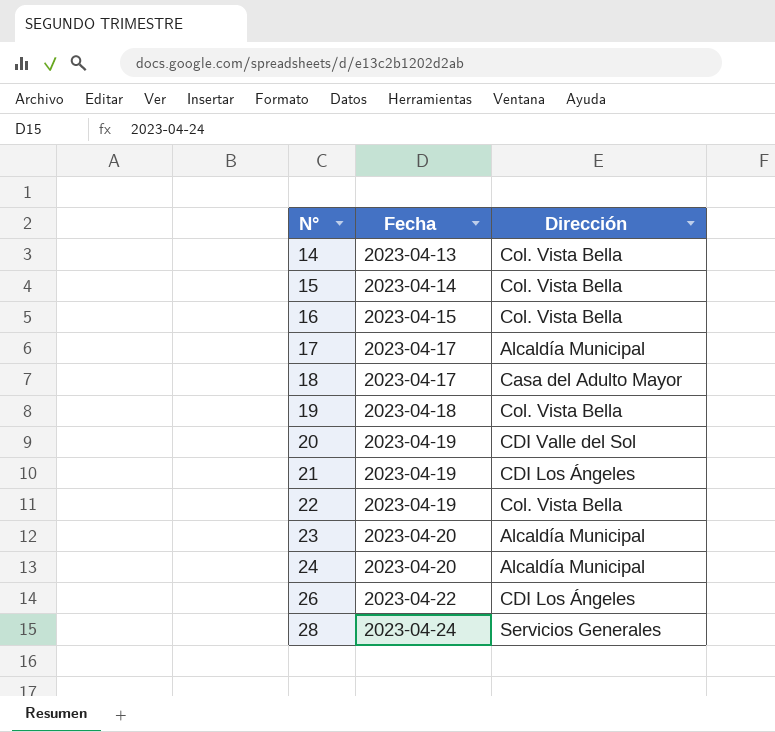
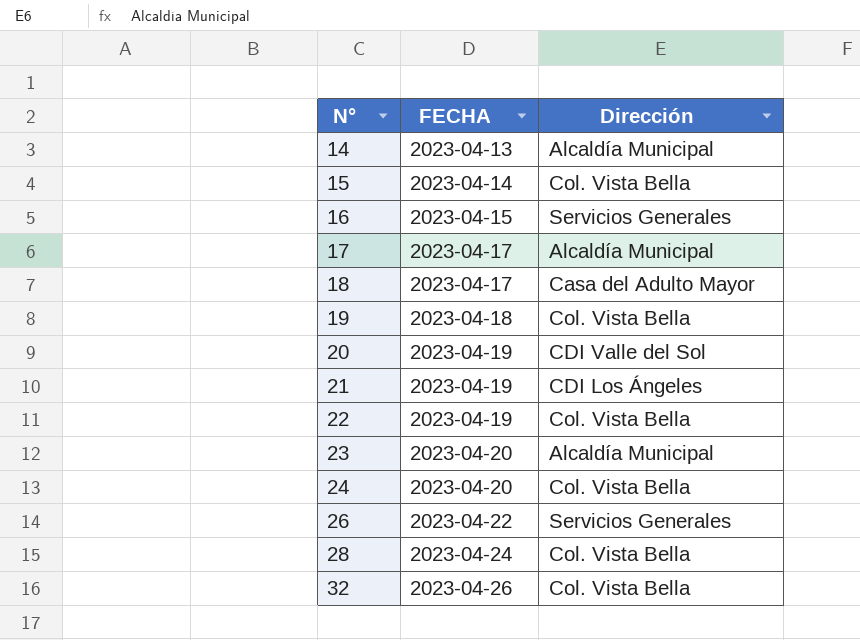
column name: Fecha -> FECHA
14 | Dirección: Col. Vista Bella -> Alcaldía Municipal
16 | Dirección: Col. Vista Bella -> Servicios Generales
24 | Dirección: Alcaldía Municipal -> Col. Vista Bella
26 | Dirección: CDI Los Ángeles -> Servicios Generales
28 | Dirección: Servicios Generales -> Col. Vista Bella
row 32: none -> 2023-04-26 | Col. Vista Bella

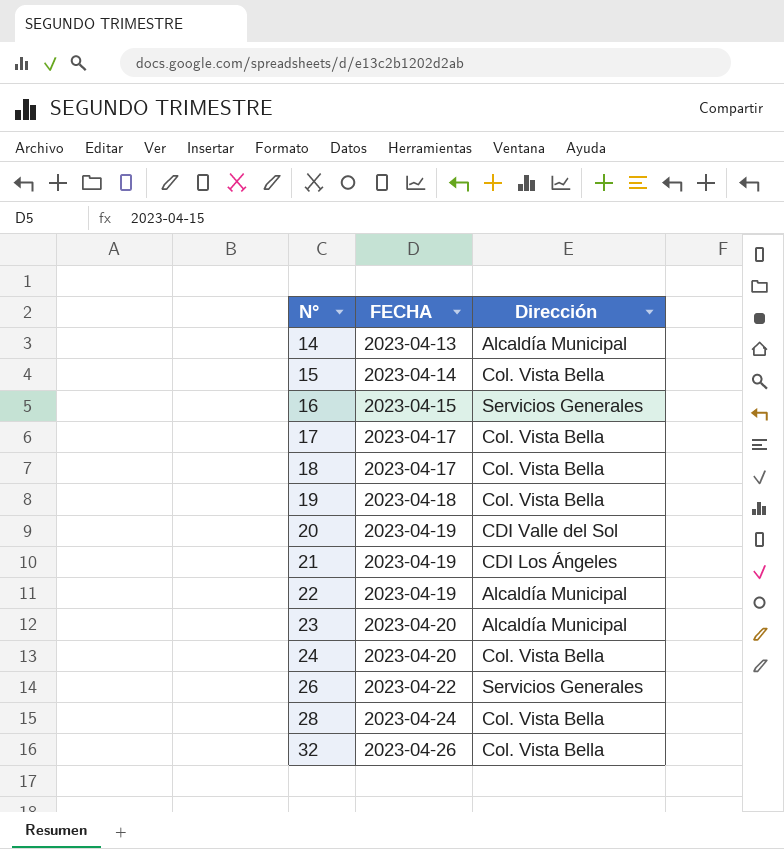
17 | Dirección: Alcaldía Municipal -> Col. Vista Bella
18 | Dirección: Casa del Adulto Mayor -> Col. Vista Bella
22 | Dirección: Col. Vista Bella -> Alcaldía Municipal

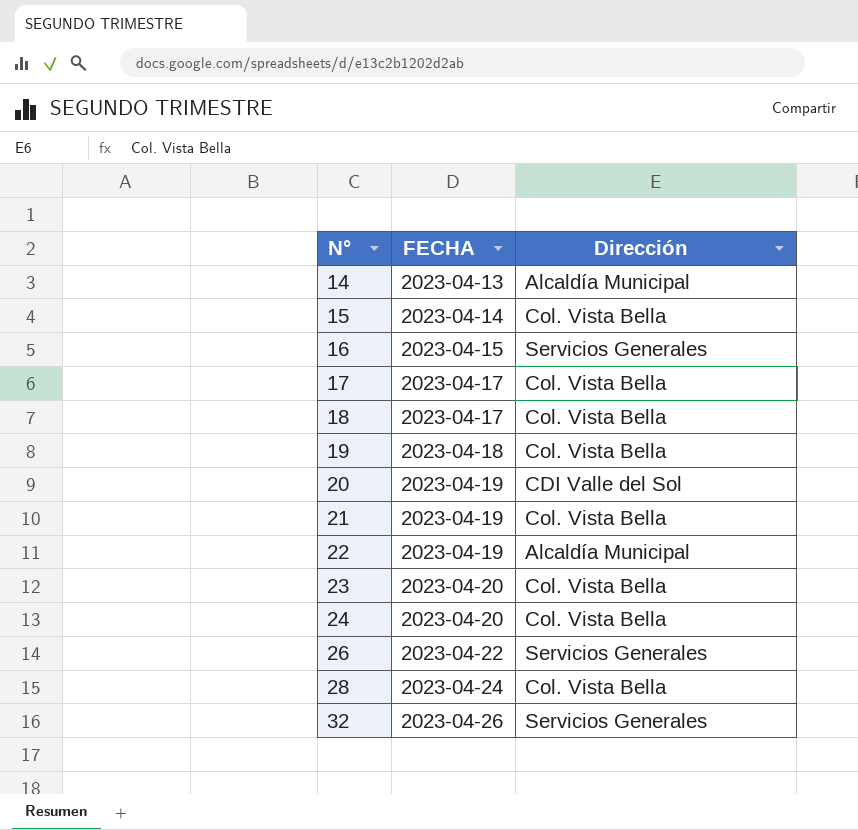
21 | Dirección: CDI Los Ángeles -> Col. Vista Bella
23 | Dirección: Alcaldía Municipal -> Col. Vista Bella
32 | Dirección: Col. Vista Bella -> Servicios Generales

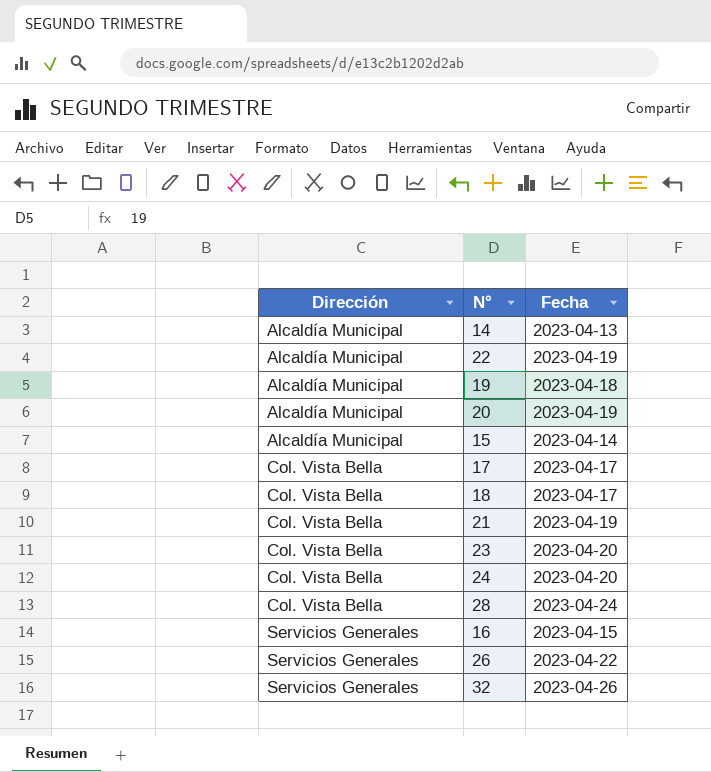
row order: N° ascending -> Dirección ascending
column Dirección | position: 3 -> 1
column name: FECHA -> Fecha
19 | Dirección: Col. Vista Bella -> Alcaldía Municipal
20 | Dirección: CDI Valle del Sol -> Alcaldía Municipal
15 | Dirección: Col. Vista Bella -> Alcaldía Municipal

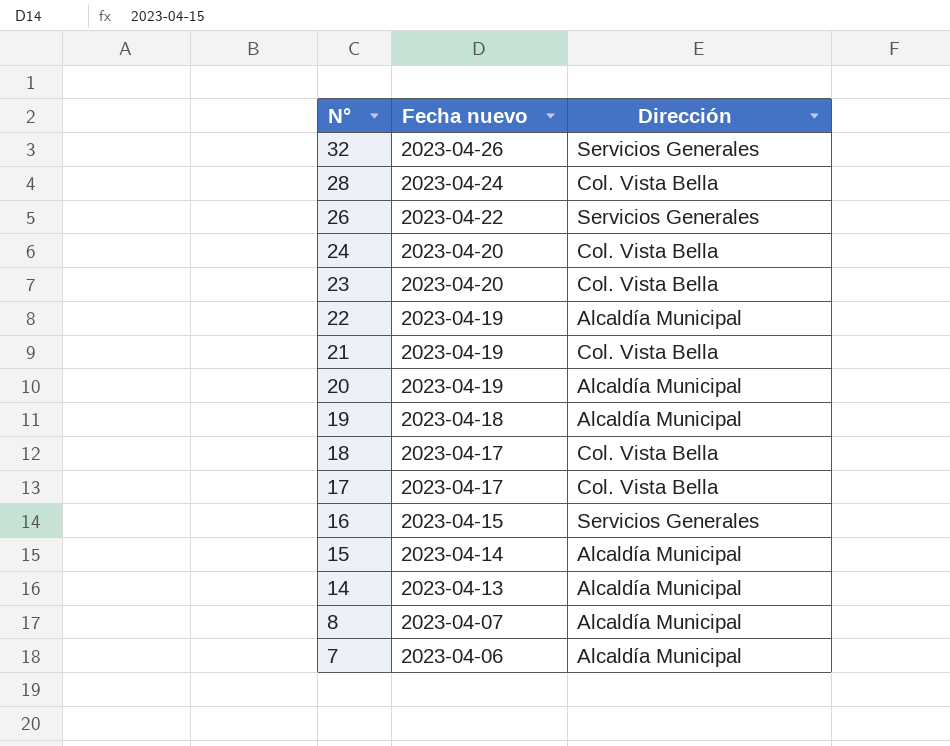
row order: Dirección ascending -> N° descending
column name: Fecha -> Fecha nuevo
column Dirección | position: 1 -> 3
row 8: none -> 2023-04-07 | Alcaldía Municipal
row 7: none -> 2023-04-06 | Alcaldía Municipal

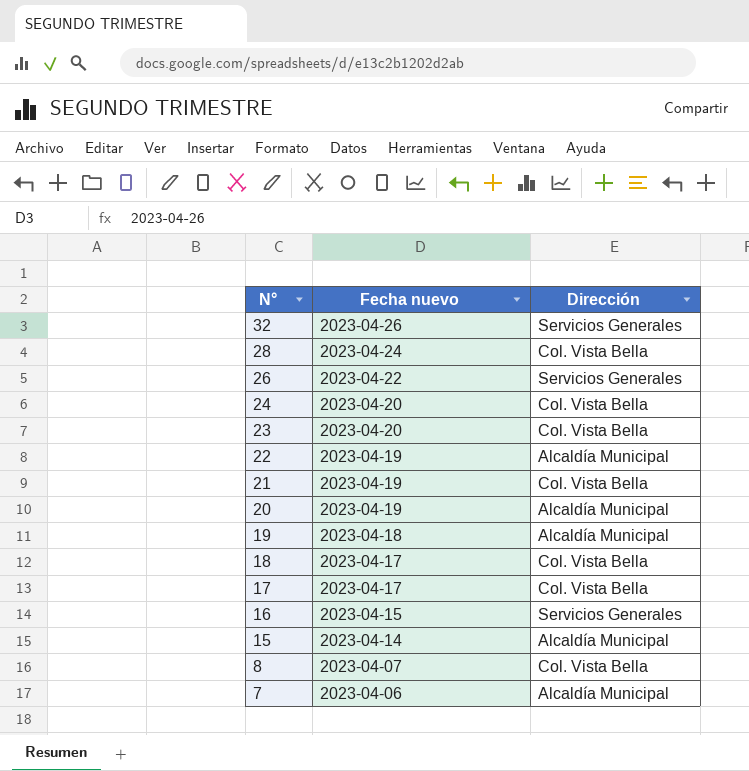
row 14: 2023-04-13 | Alcaldía Municipal -> none
8 | Dirección: Alcaldía Municipal -> Col. Vista Bella

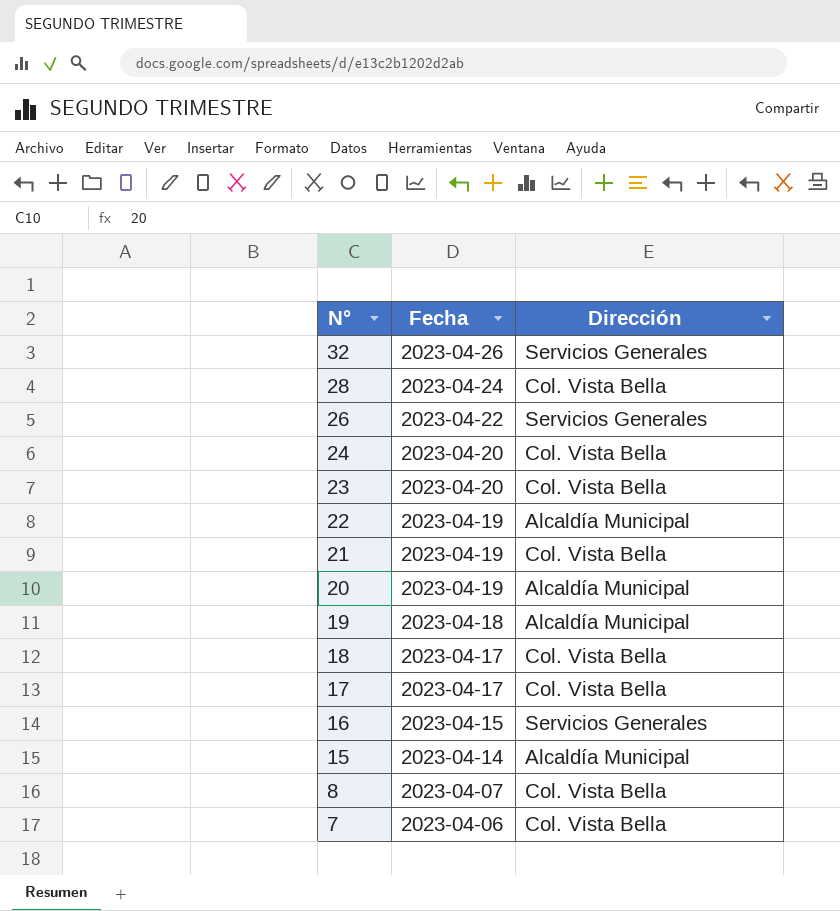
column name: Fecha nuevo -> Fecha
7 | Dirección: Alcaldía Municipal -> Col. Vista Bella

